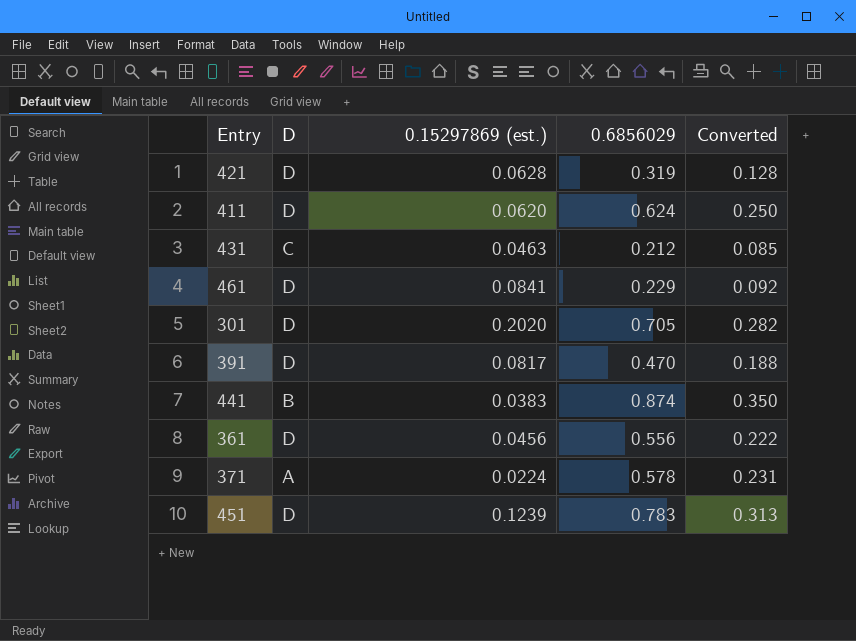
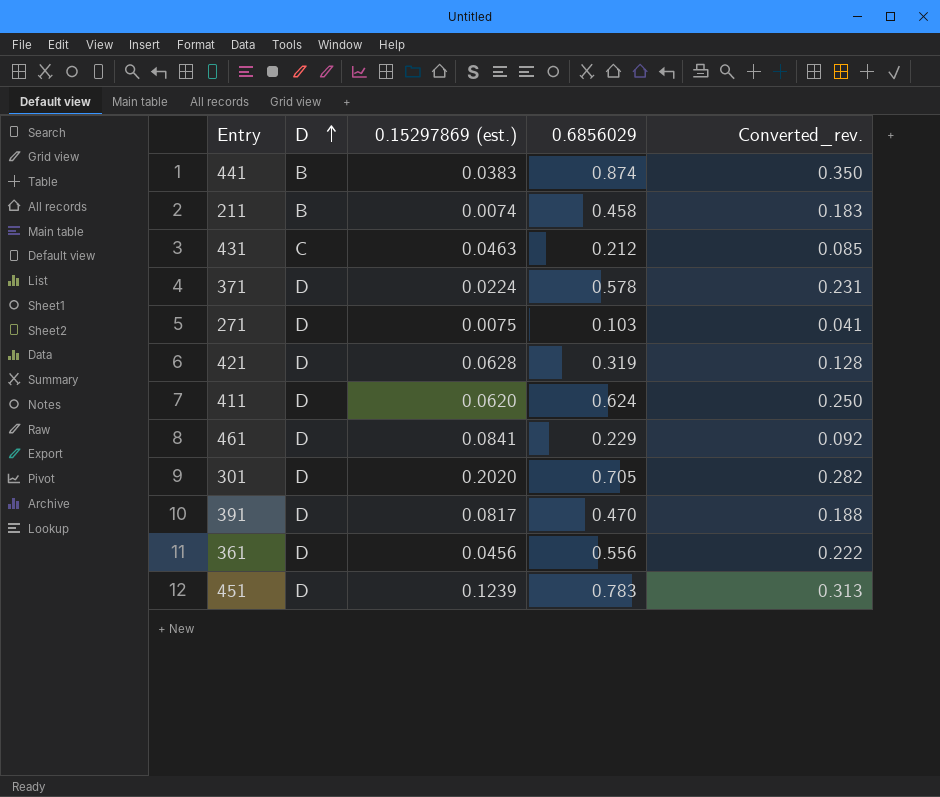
row order: none -> D ascending
column name: Converted -> Converted_rev.
row 211: none -> B | 0.0074 | 0.458 | 0.183
371 | D: A -> D
row 271: none -> D | 0.0075 | 0.103 | 0.041

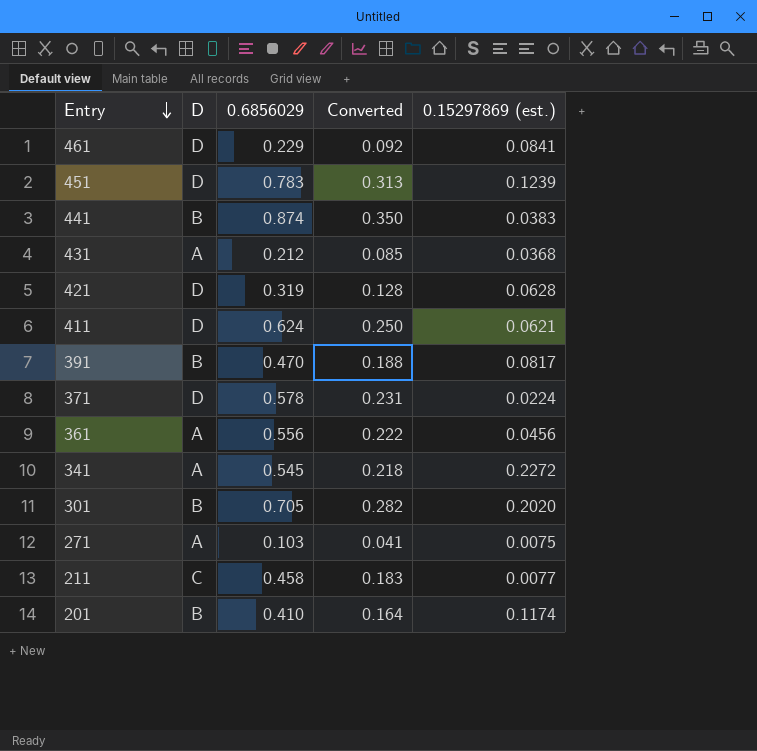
row order: D ascending -> Entry descending
column name: Converted_rev. -> Converted
column 0.15297869 (est.) | position: 3 -> 5
431 | D: C -> A
431 | 0.15297869 (est.): 0.0463 -> 0.0368
411 | 0.15297869 (est.): 0.0620 -> 0.0621
391 | D: D -> B
361 | D: D -> A
row 341: none -> A | 0.545 | 0.218 | 0.2272
301 | D: D -> B
271 | D: D -> A
211 | D: B -> C
211 | 0.15297869 (est.): 0.0074 -> 0.0077
row 201: none -> B | 0.410 | 0.164 | 0.1174

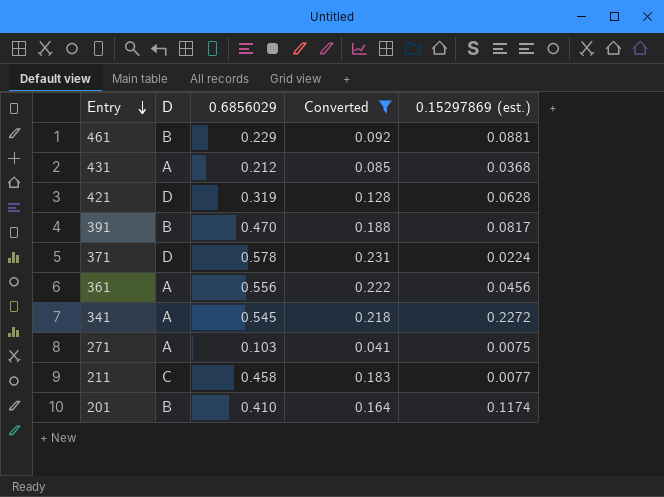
filter: none -> Converted <= 0.231
461 | D: D -> B
461 | 0.15297869 (est.): 0.0841 -> 0.0881

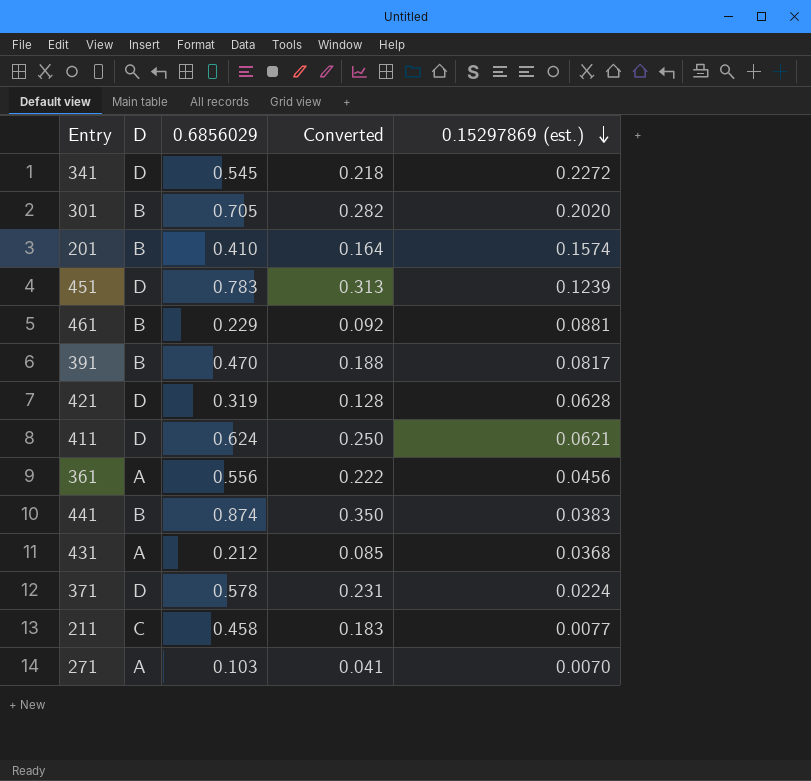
filter: Converted <= 0.231 -> none
row order: Entry descending -> 0.15297869 (est.) descending
341 | D: A -> D
201 | 0.15297869 (est.): 0.1174 -> 0.1574
271 | 0.15297869 (est.): 0.0075 -> 0.0070

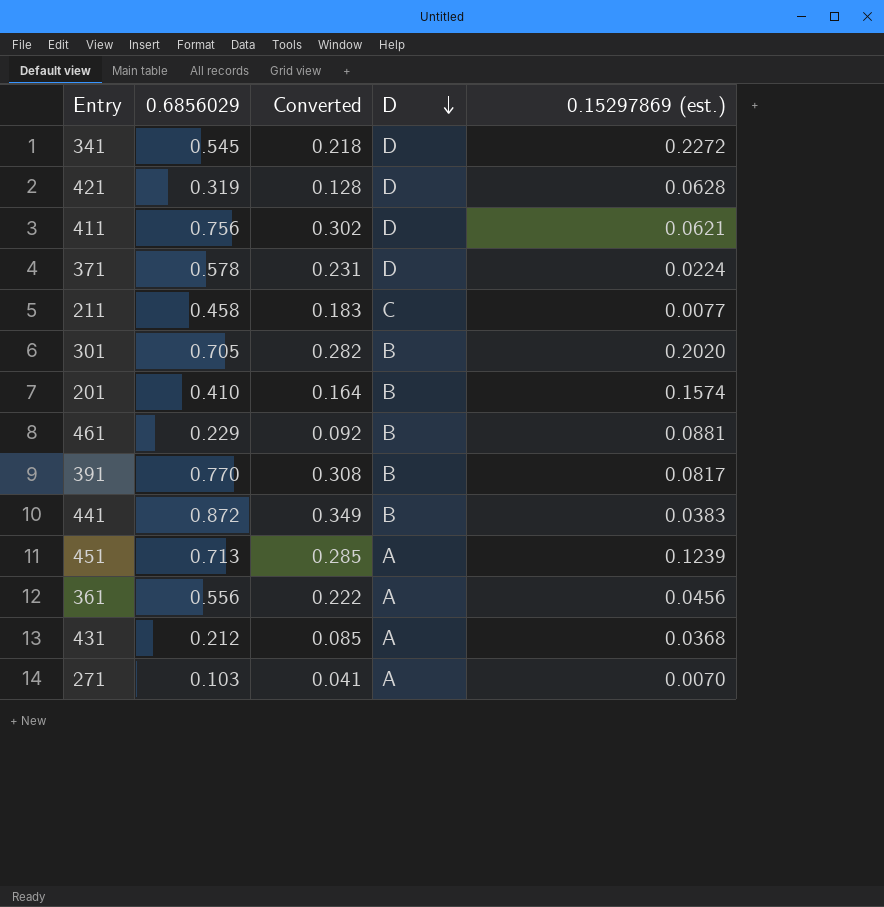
row order: 0.15297869 (est.) descending -> D descending
column D | position: 2 -> 4
411 | 0.6856029: 0.624 -> 0.756
411 | Converted: 0.250 -> 0.302
391 | 0.6856029: 0.470 -> 0.770
391 | Converted: 0.188 -> 0.308
441 | 0.6856029: 0.874 -> 0.872
441 | Converted: 0.350 -> 0.349
451 | 0.6856029: 0.783 -> 0.713
451 | Converted: 0.313 -> 0.285
451 | D: D -> A

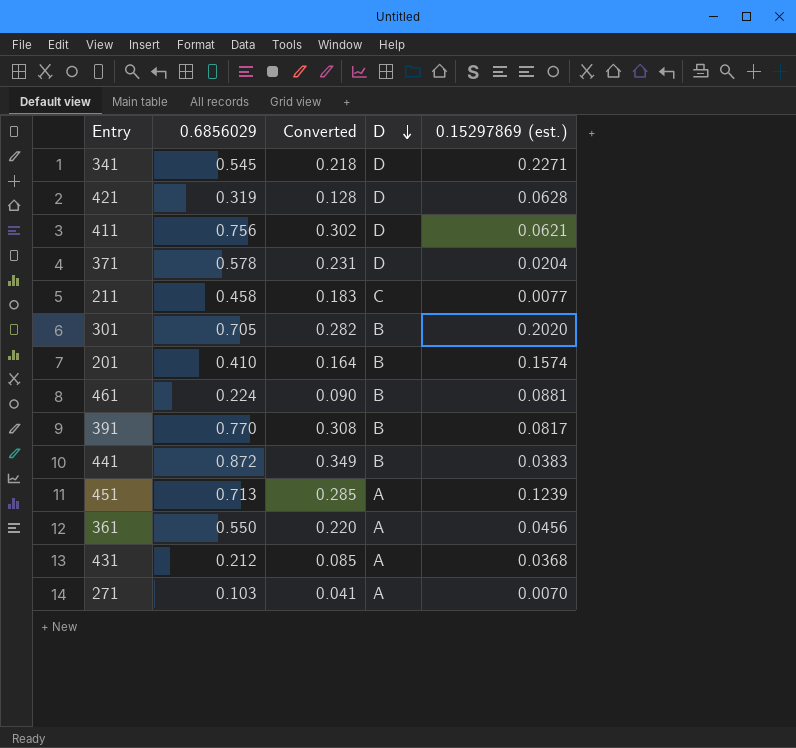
341 | 0.15297869 (est.): 0.2272 -> 0.2271
371 | 0.15297869 (est.): 0.0224 -> 0.0204
461 | 0.6856029: 0.229 -> 0.224
461 | Converted: 0.092 -> 0.090
361 | 0.6856029: 0.556 -> 0.550
361 | Converted: 0.222 -> 0.220

